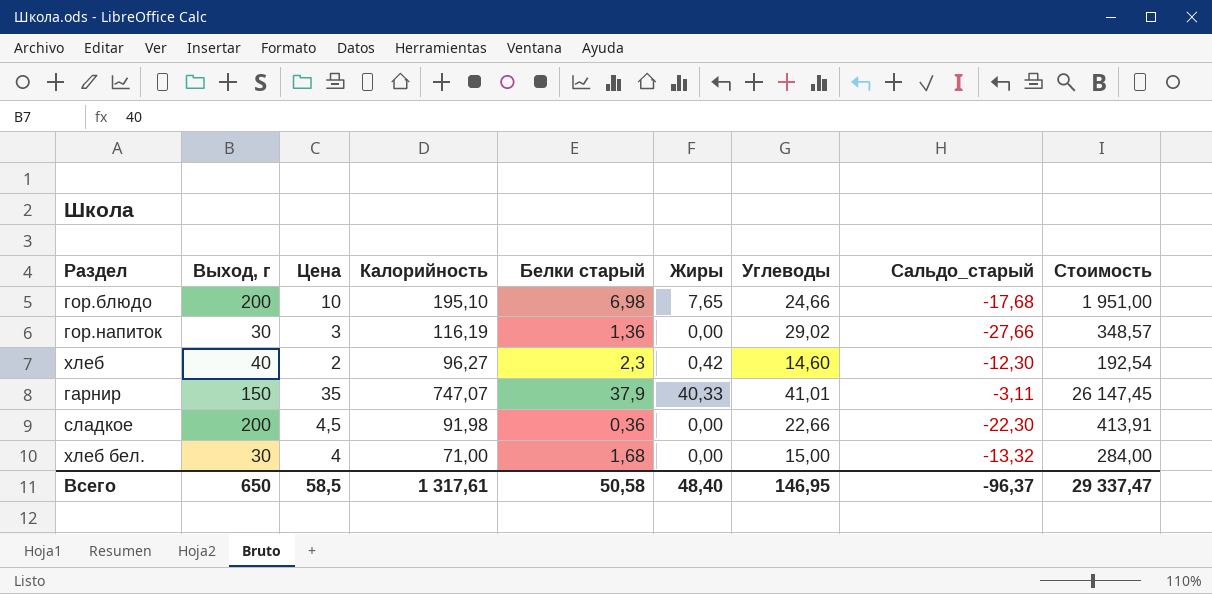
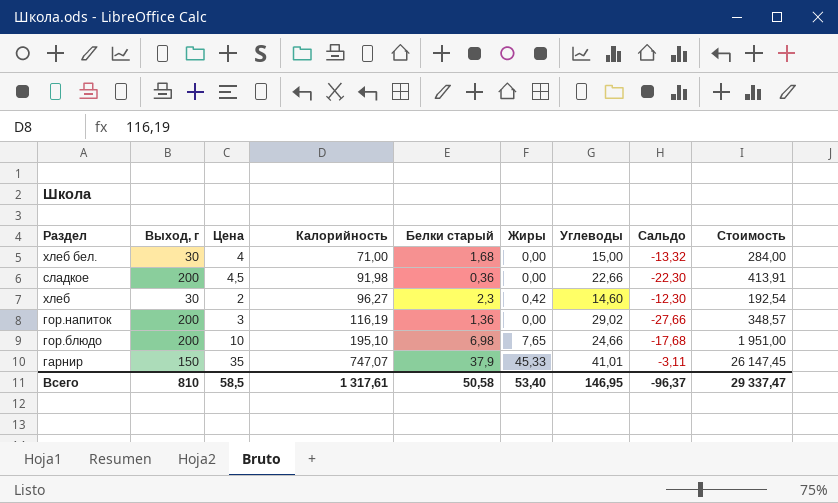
row order: none -> Калорийность ascending
column name: Сальдо_старый -> Сальдо
хлеб | Выход, г: 40 -> 30
гор.напиток | Выход, г: 30 -> 200
гарнир | Жиры: 40,33 -> 45,33
Всего | Выход, г: 650 -> 810
Всего | Жиры: 48,40 -> 53,40

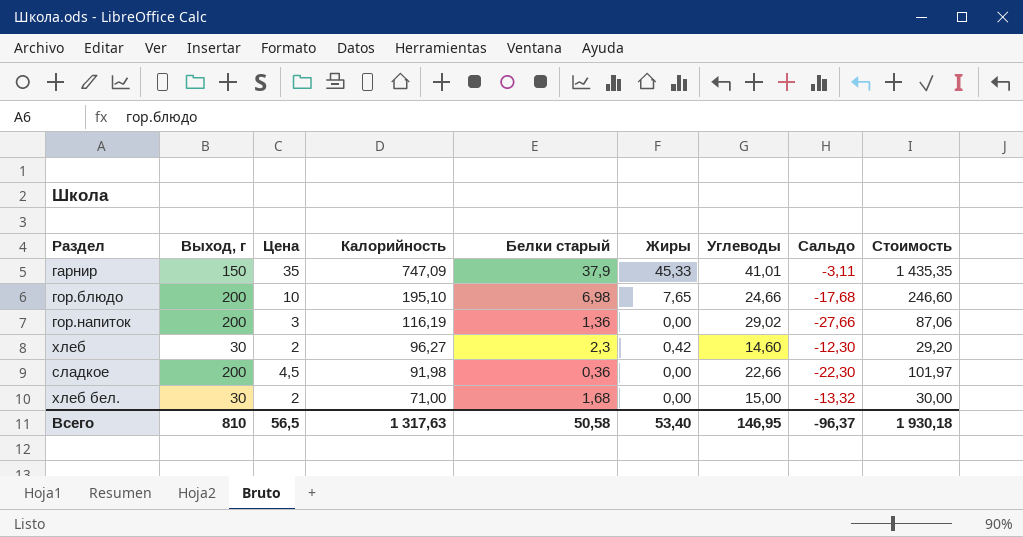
row order: Калорийность ascending -> Калорийность descending
column Стоимость | formula: [Цена] * [Калорийность] -> [Цена] * [Углеводы]
гарнир | Калорийность: 747,07 -> 747,09
хлеб бел. | Цена: 4 -> 2
Всего | Цена: 58,5 -> 56,5
Всего | Калорийность: 1 317,61 -> 1 317,63
Всего | Стоимость: 29 337,47 -> 1 930,18

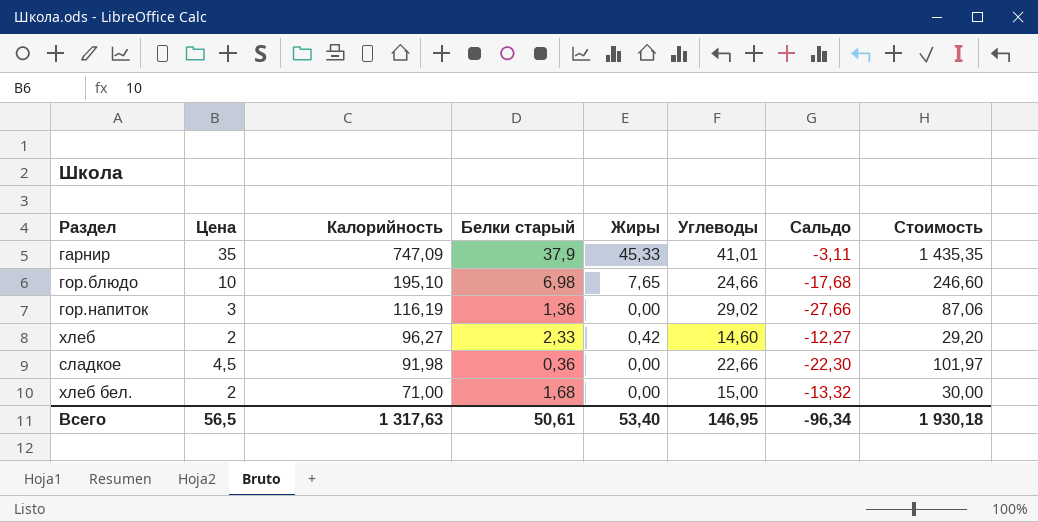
column Выход, г | position: 2 -> none
хлеб | Белки старый: 2,3 -> 2,33
хлеб | Сальдо: -12,30 -> -12,27
Всего | Белки старый: 50,58 -> 50,61
Всего | Сальдо: -96,37 -> -96,34

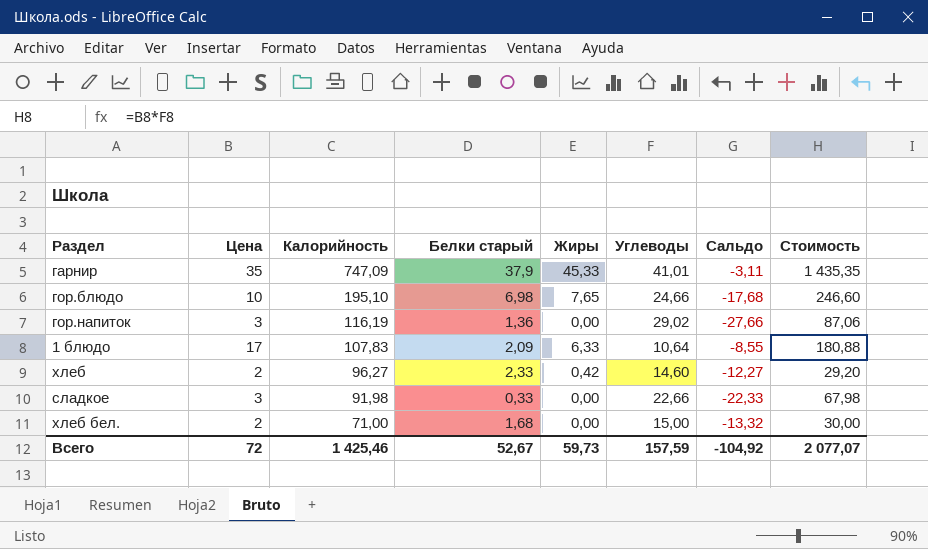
row 1 блюдо: none -> 17 | 107,83 | 2,09 | 6,33 | 10,64 | -8,55 | 180,88
сладкое | Цена: 4,5 -> 3
сладкое | Белки старый: 0,36 -> 0,33
сладкое | Сальдо: -22,30 -> -22,33
сладкое | Стоимость: 101,97 -> 67,98
Всего | Цена: 56,5 -> 72
Всего | Калорийность: 1 317,63 -> 1 425,46
Всего | Белки старый: 50,61 -> 52,67
Всего | Жиры: 53,40 -> 59,73
Всего | Углеводы: 146,95 -> 157,59
Всего | Сальдо: -96,34 -> -104,92
Всего | Стоимость: 1 930,18 -> 2 077,07

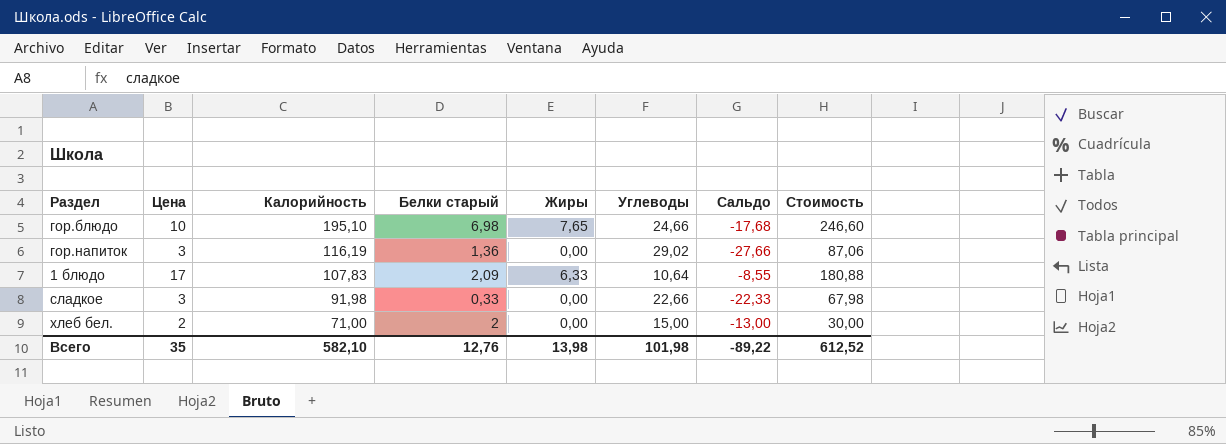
row гарнир: 35 | 747,09 | 37,9 | 45,33 | 41,01 | -3,11 | 1 435,35 -> none
row хлеб: 2 | 96,27 | 2,33 | 0,42 | 14,60 | -12,27 | 29,20 -> none
хлеб бел. | Белки старый: 1,68 -> 2
хлеб бел. | Сальдо: -13,32 -> -13,00
Всего | Цена: 72 -> 35
Всего | Калорийность: 1 425,46 -> 582,10
Всего | Белки старый: 52,67 -> 12,76
Всего | Жиры: 59,73 -> 13,98
Всего | Углеводы: 157,59 -> 101,98
Всего | Сальдо: -104,92 -> -89,22
Всего | Стоимость: 2 077,07 -> 612,52

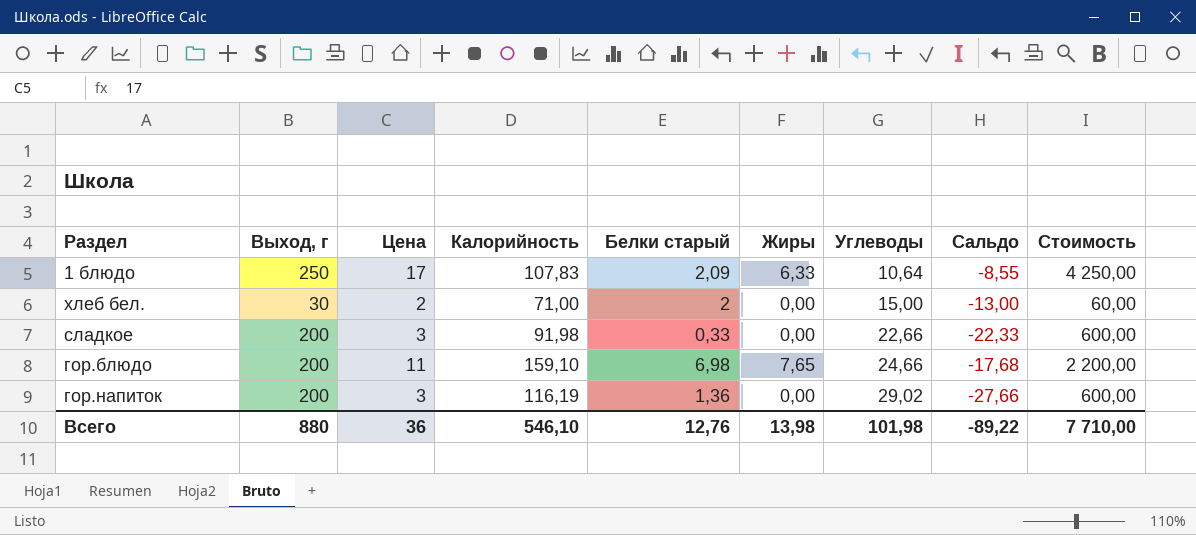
row order: Калорийность descending -> Углеводы ascending
column Выход, г | position: none -> 2
column Стоимость | formula: [Цена] * [Углеводы] -> [Выход, г] * [Цена]
гор.блюдо | Цена: 10 -> 11
гор.блюдо | Калорийность: 195,10 -> 159,10
Всего | Цена: 35 -> 36
Всего | Калорийность: 582,10 -> 546,10
Всего | Стоимость: 612,52 -> 7 710,00

